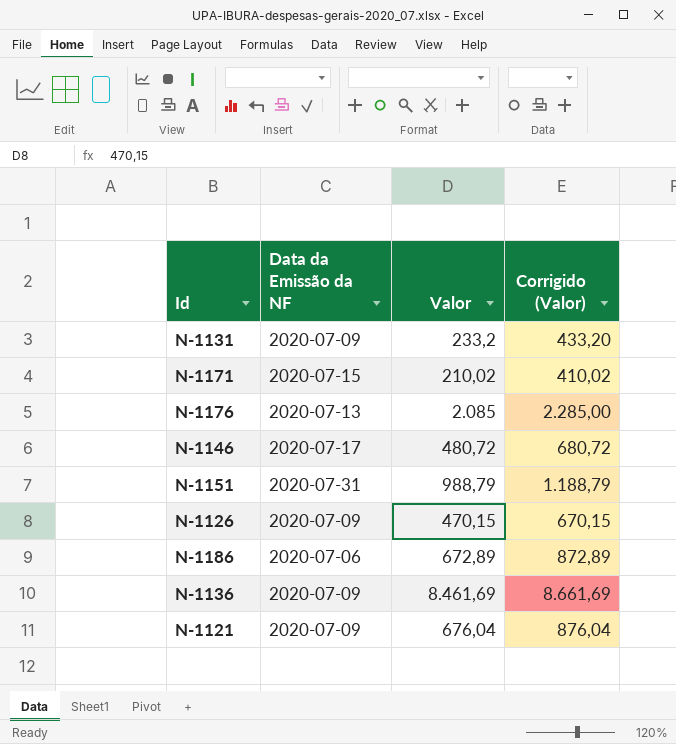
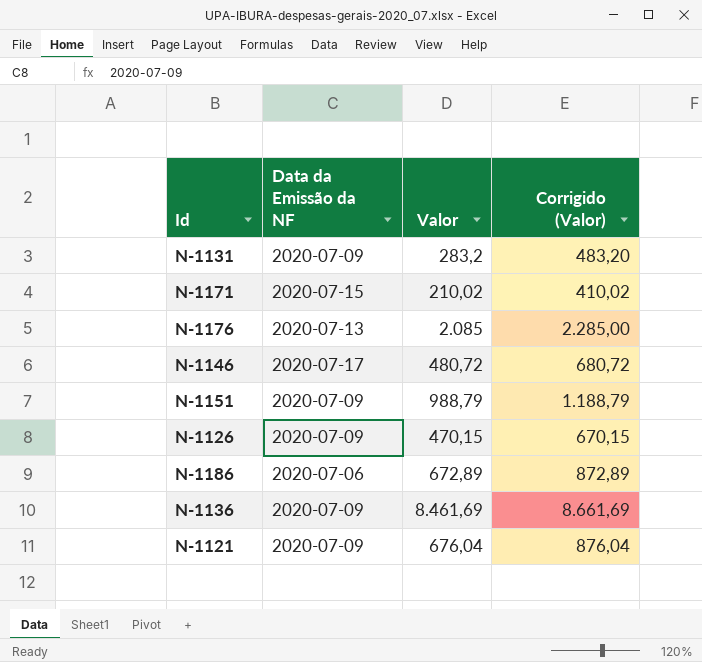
N-1131 | Valor: 233,2 -> 283,2
N-1131 | Corrigido (Valor): 433,20 -> 483,20
N-1151 | Data da Emissão da NF: 2020-07-31 -> 2020-07-09

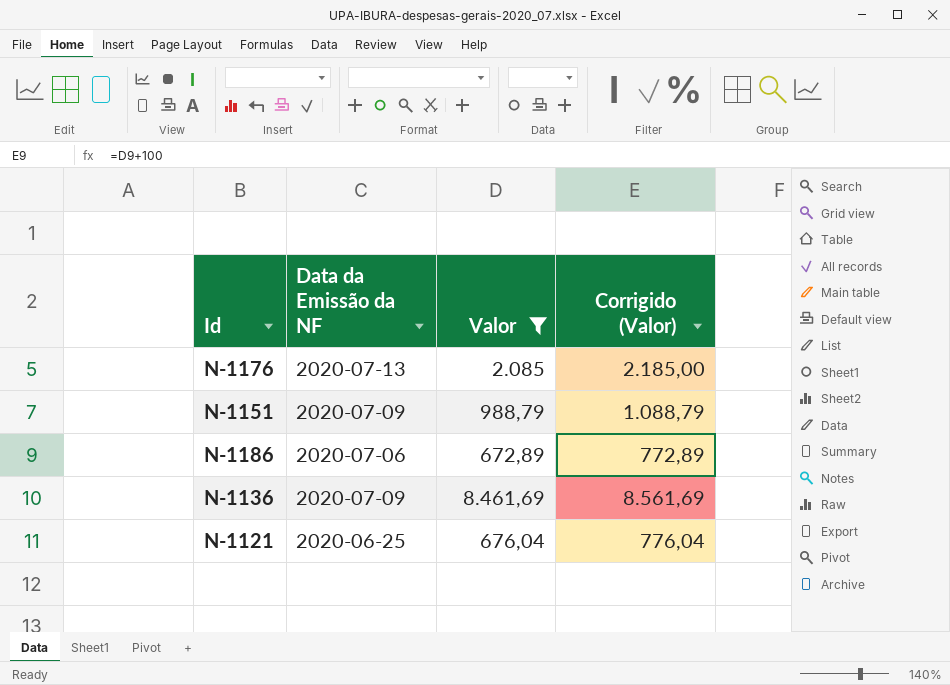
filter: none -> Valor >= 672,89
column Corrigido (Valor) | formula: [Valor] + 200 -> [Valor] + 100
N-1121 | Data da Emissão da NF: 2020-07-09 -> 2020-06-25

